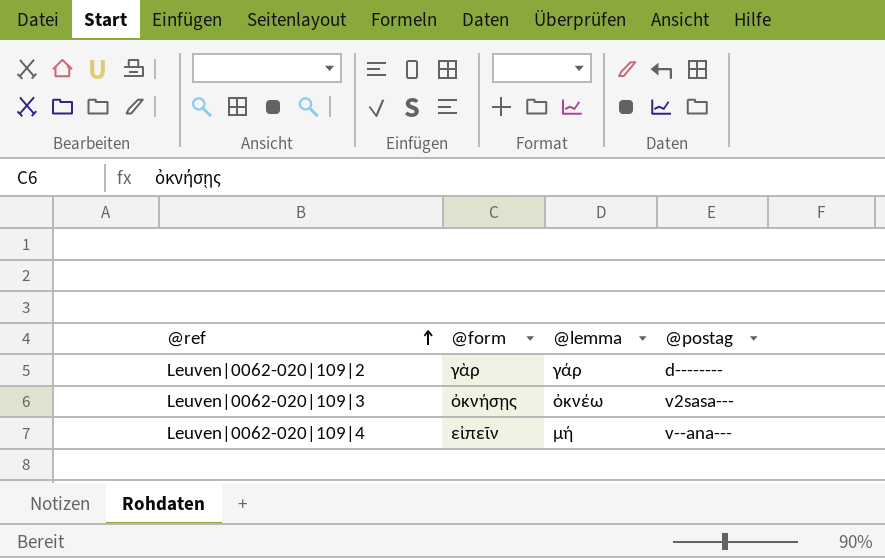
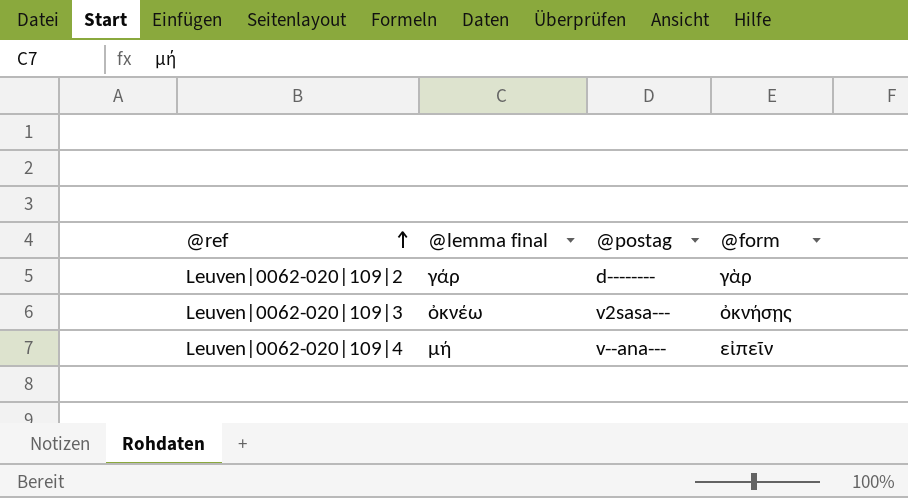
column name: @lemma -> @lemma final
column @form | position: 2 -> 4

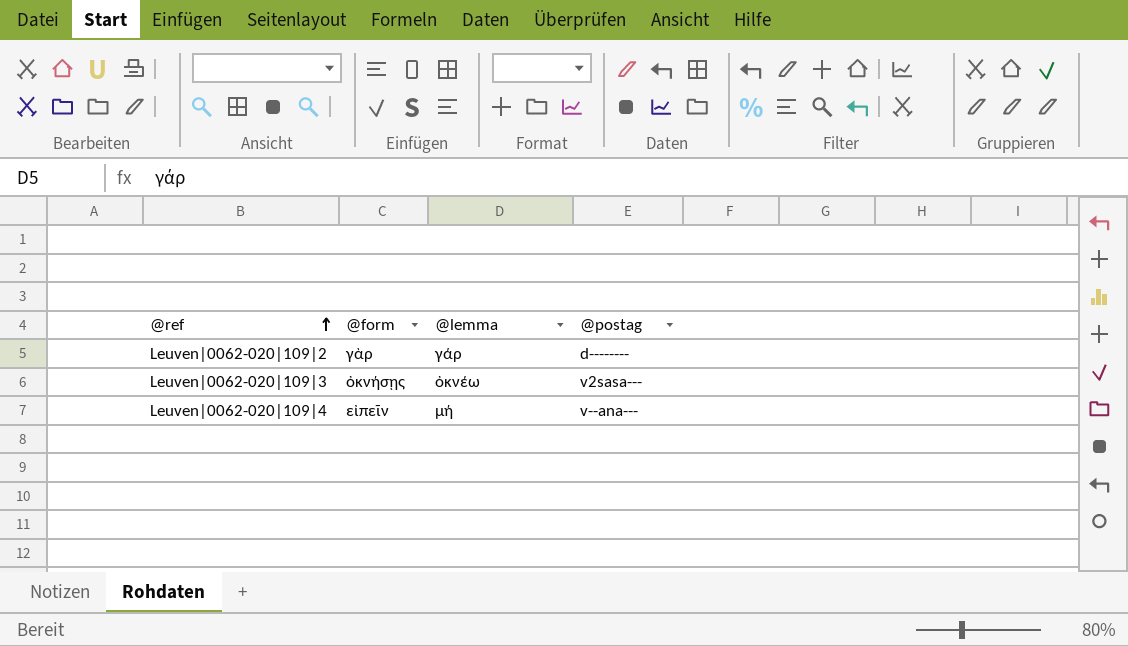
column @form | position: 4 -> 2
column name: @lemma final -> @lemma

